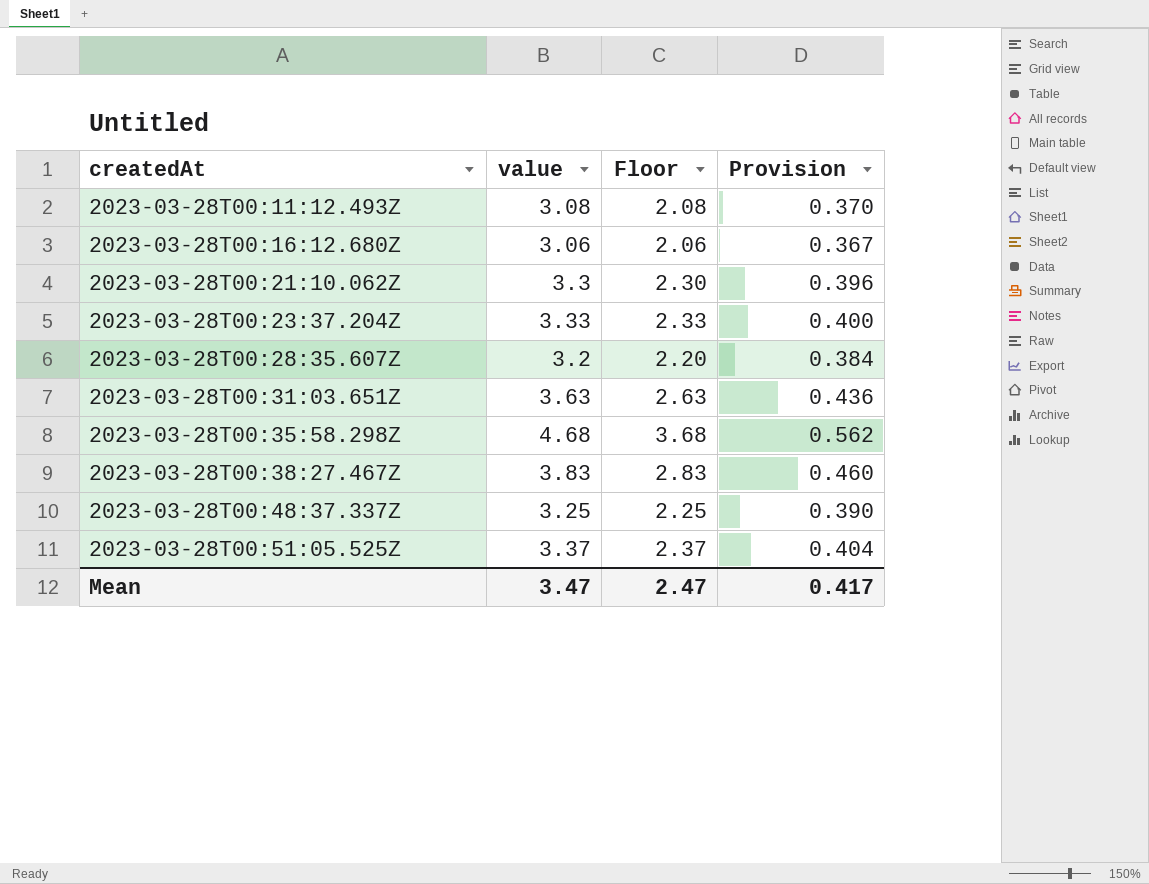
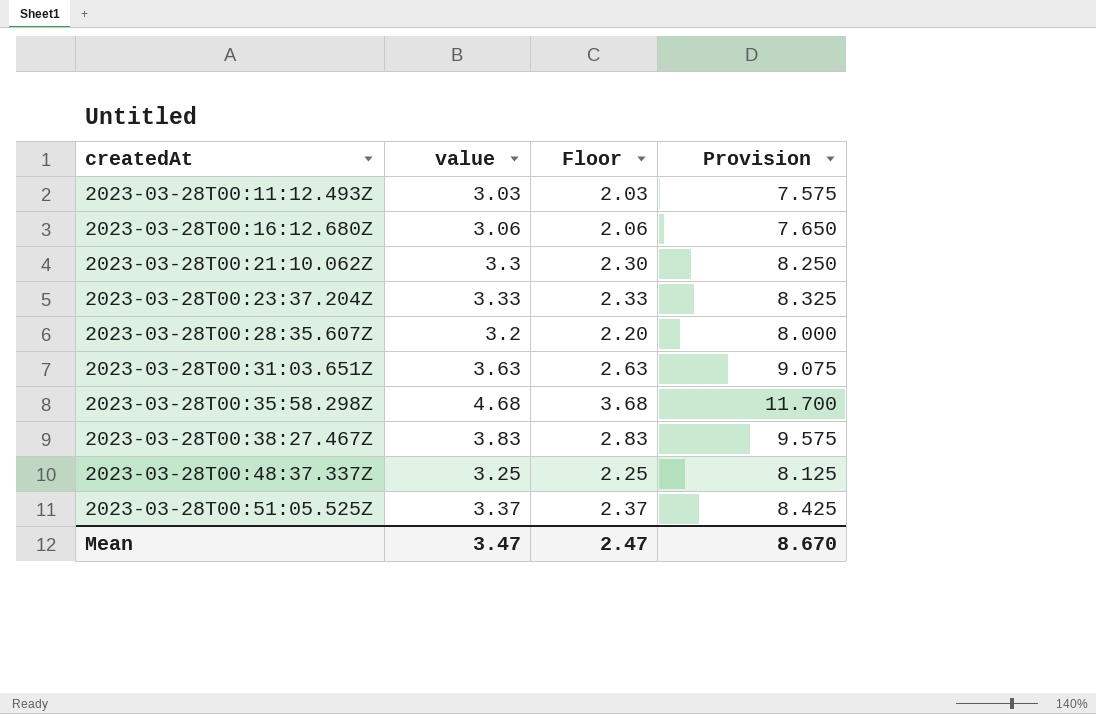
column Provision | formula: [value] * 0.12 -> [value] * 2.5
2023-03-28T00:11:12.493Z | value: 3.08 -> 3.03
2023-03-28T00:11:12.493Z | Floor: 2.08 -> 2.03
Mean | Provision: 0.417 -> 8.670

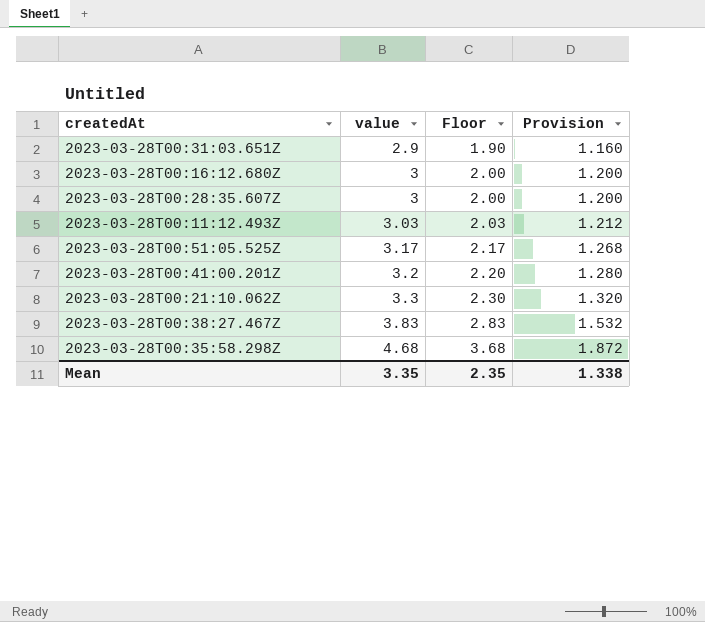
row order: createdAt ascending -> value ascending
column Provision | formula: [value] * 2.5 -> [value] * 0.4
row 2023-03-28T00:23:37.204Z: 3.33 | 2.33 | 8.325 -> none
row 2023-03-28T00:48:37.337Z: 3.25 | 2.25 | 8.125 -> none
2023-03-28T00:31:03.651Z | value: 3.63 -> 2.9
2023-03-28T00:31:03.651Z | Floor: 2.63 -> 1.90
2023-03-28T00:16:12.680Z | value: 3.06 -> 3
2023-03-28T00:16:12.680Z | Floor: 2.06 -> 2.00
2023-03-28T00:28:35.607Z | value: 3.2 -> 3
2023-03-28T00:28:35.607Z | Floor: 2.20 -> 2.00
2023-03-28T00:51:05.525Z | value: 3.37 -> 3.17
2023-03-28T00:51:05.525Z | Floor: 2.37 -> 2.17
row 2023-03-28T00:41:00.201Z: none -> 3.2 | 2.20 | 1.280
Mean | value: 3.47 -> 3.35
Mean | Floor: 2.47 -> 2.35
Mean | Provision: 8.670 -> 1.338

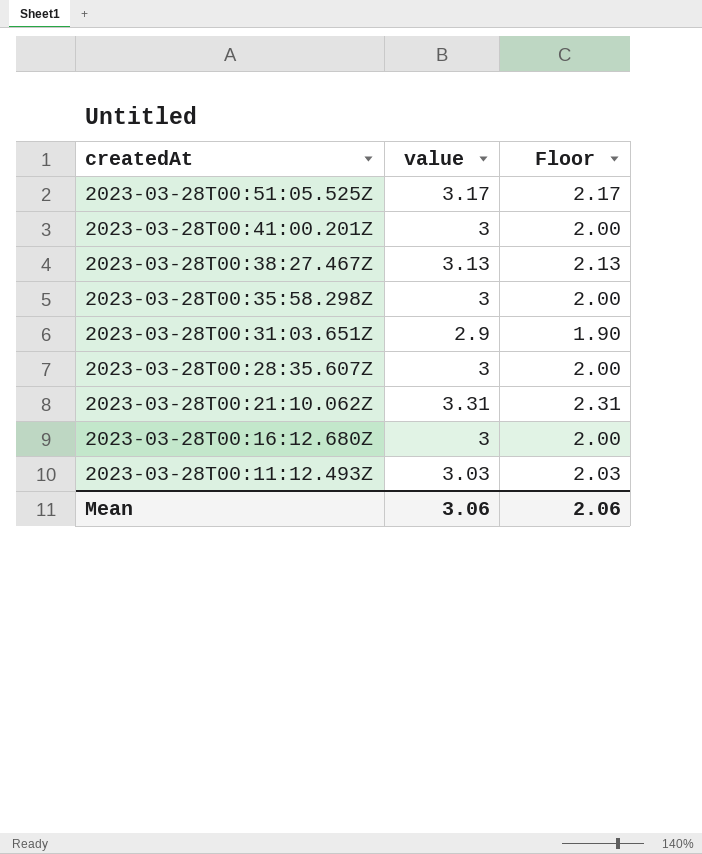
row order: value ascending -> createdAt descending
column Provision | formula: [value] * 0.4 -> none
2023-03-28T00:41:00.201Z | value: 3.2 -> 3
2023-03-28T00:41:00.201Z | Floor: 2.20 -> 2.00
2023-03-28T00:38:27.467Z | value: 3.83 -> 3.13
2023-03-28T00:38:27.467Z | Floor: 2.83 -> 2.13
2023-03-28T00:35:58.298Z | value: 4.68 -> 3
2023-03-28T00:35:58.298Z | Floor: 3.68 -> 2.00
2023-03-28T00:21:10.062Z | value: 3.3 -> 3.31
2023-03-28T00:21:10.062Z | Floor: 2.30 -> 2.31
Mean | value: 3.35 -> 3.06
Mean | Floor: 2.35 -> 2.06

